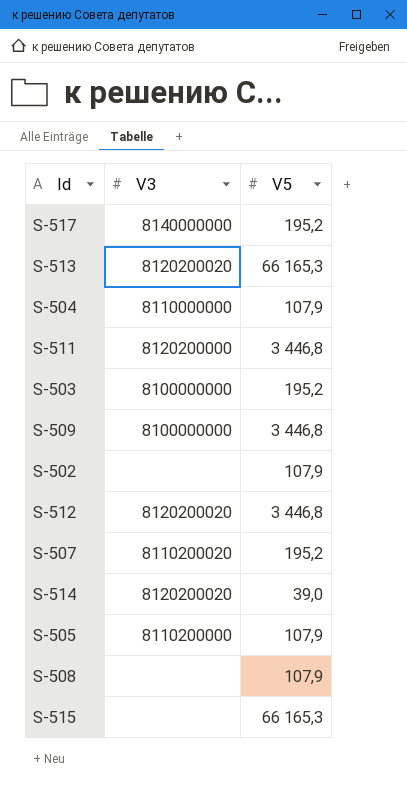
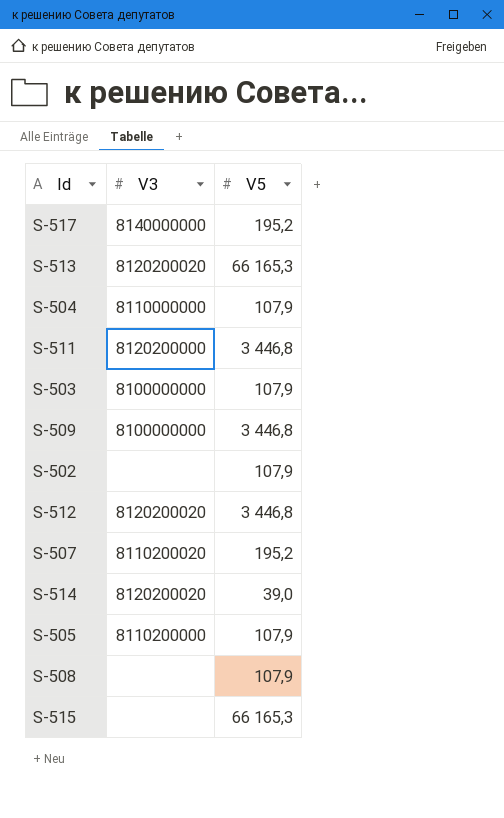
S-503 | V5: 195,2 -> 107,9

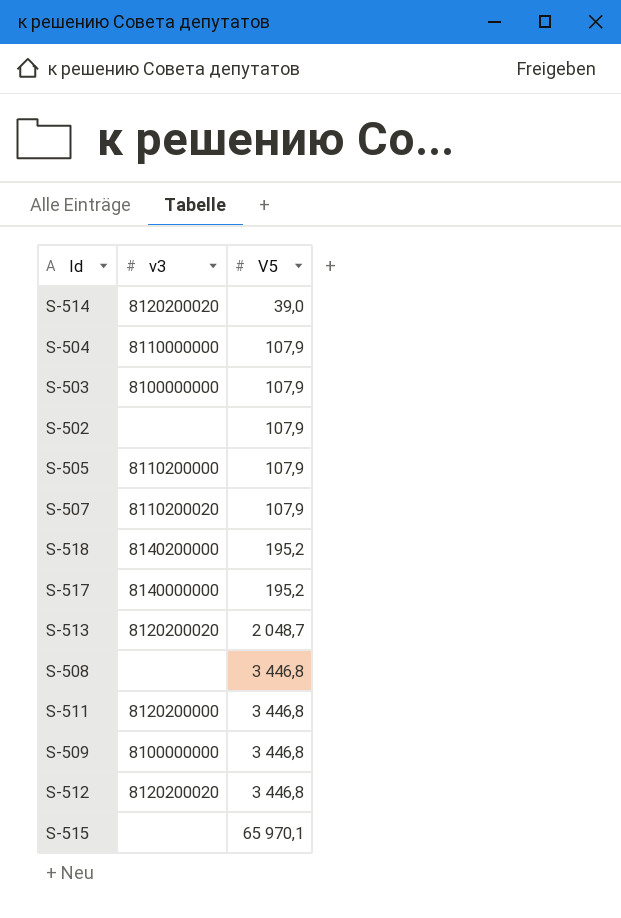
row order: none -> V5 ascending
column name: V3 -> v3
S-507 | V5: 195,2 -> 107,9
row S-518: none -> 8140200000 | 195,2
S-513 | V5: 66 165,3 -> 2 048,7
S-508 | V5: 107,9 -> 3 446,8
S-515 | V5: 66 165,3 -> 65 970,1

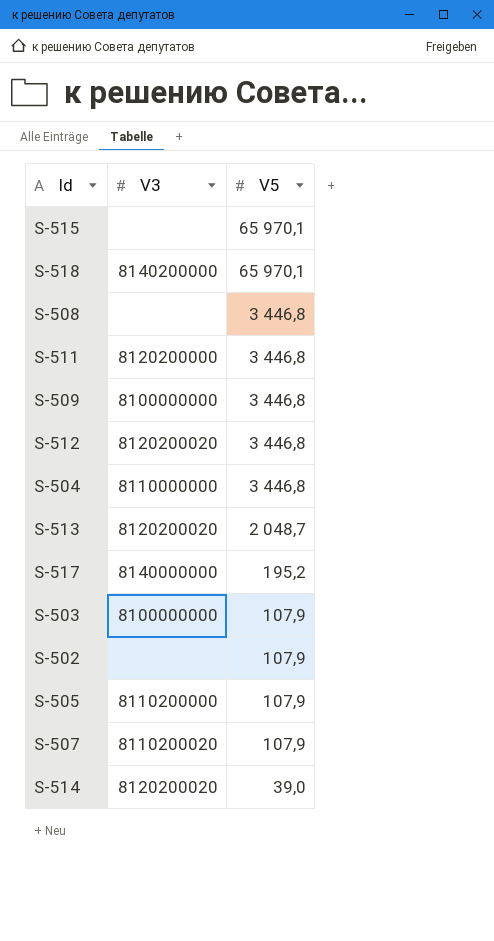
row order: V5 ascending -> V5 descending
column name: v3 -> V3
S-518 | V5: 195,2 -> 65 970,1
S-504 | V5: 107,9 -> 3 446,8

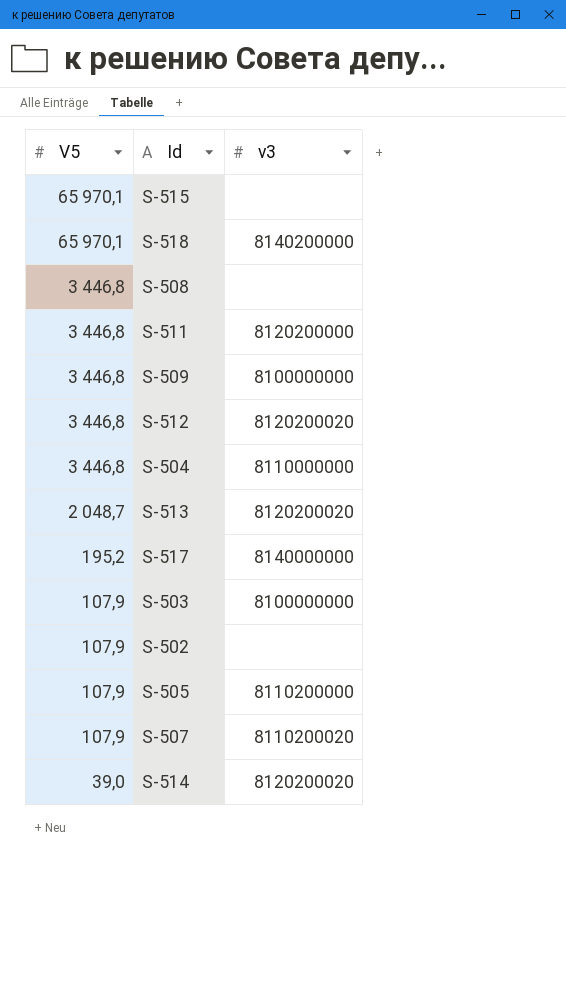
column V5 | position: 3 -> 1
column name: V3 -> v3

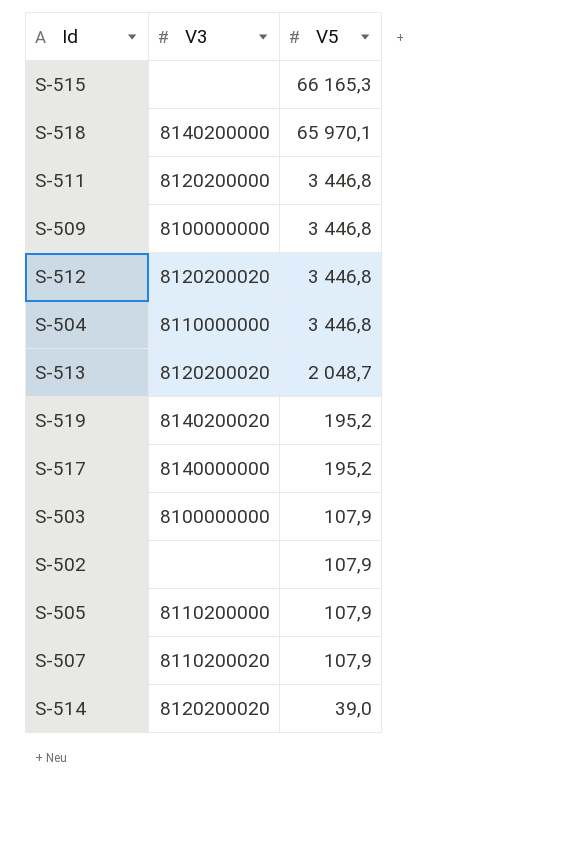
column name: v3 -> V3
column V5 | position: 1 -> 3
row S-508: 3 446,8 | none -> none
S-515 | V5: 65 970,1 -> 66 165,3
row S-519: none -> 8140200020 | 195,2

